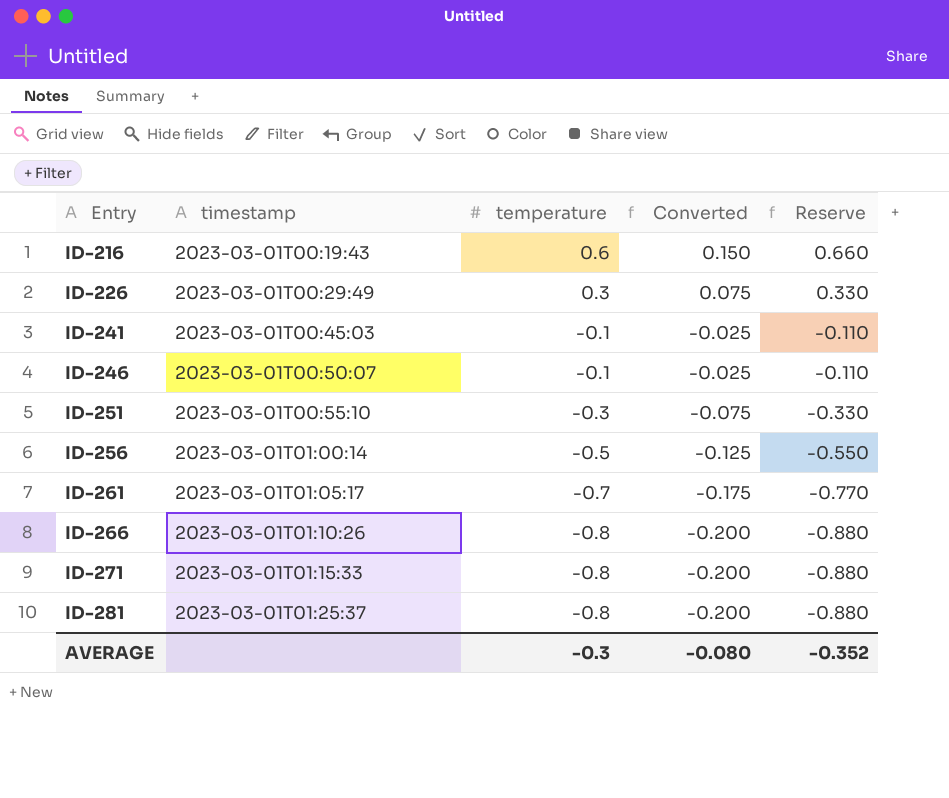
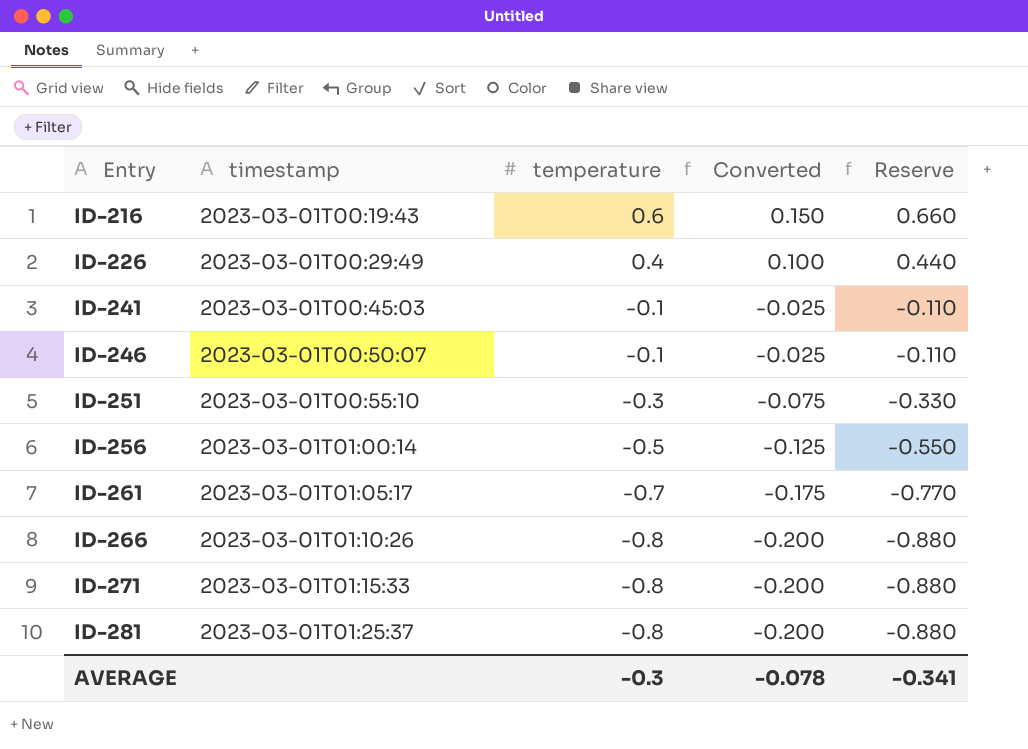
ID-226 | temperature: 0.3 -> 0.4
ID-226 | Converted: 0.075 -> 0.100
ID-226 | Reserve: 0.330 -> 0.440
AVERAGE | Converted: -0.080 -> -0.078
AVERAGE | Reserve: -0.352 -> -0.341

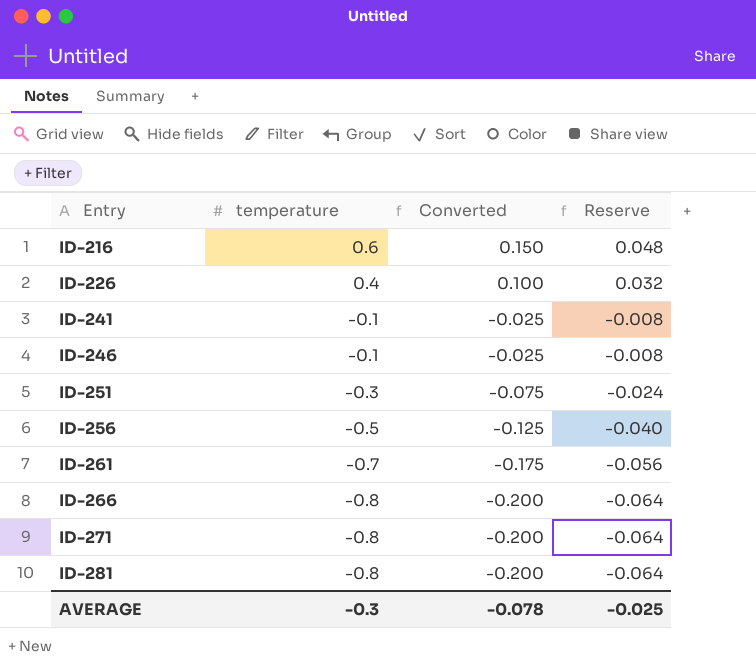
column timestamp | position: 2 -> none
column Reserve | formula: [temperature] * 1.1 -> [temperature] * 0.08
AVERAGE | Reserve: -0.341 -> -0.025

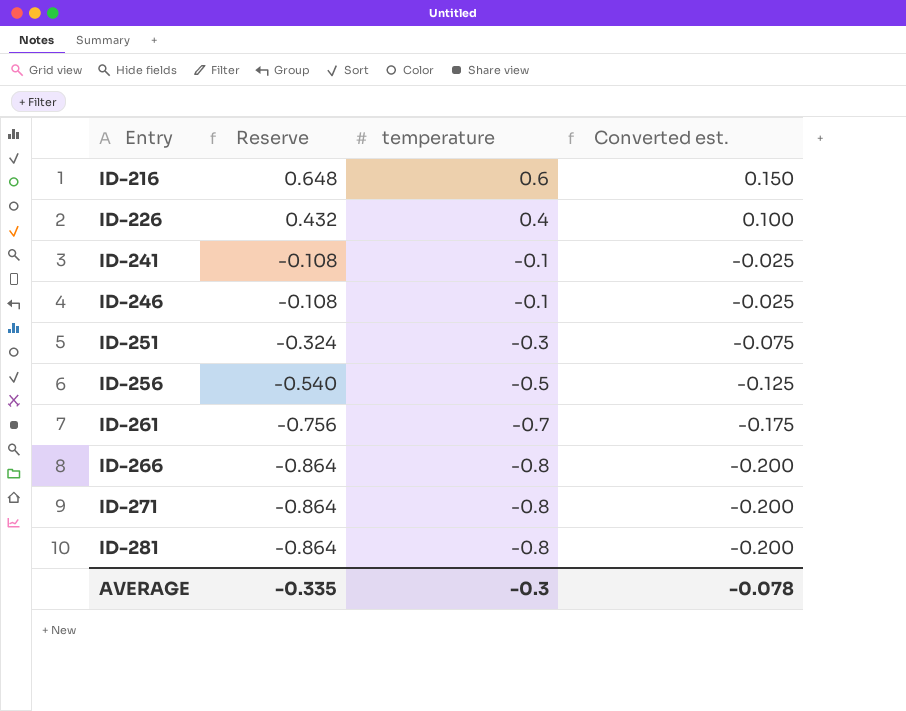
column Reserve | formula: [temperature] * 0.08 -> [temperature] * 1.08
column Reserve | position: 4 -> 2
column name: Converted -> Converted est.
AVERAGE | Reserve: -0.025 -> -0.335

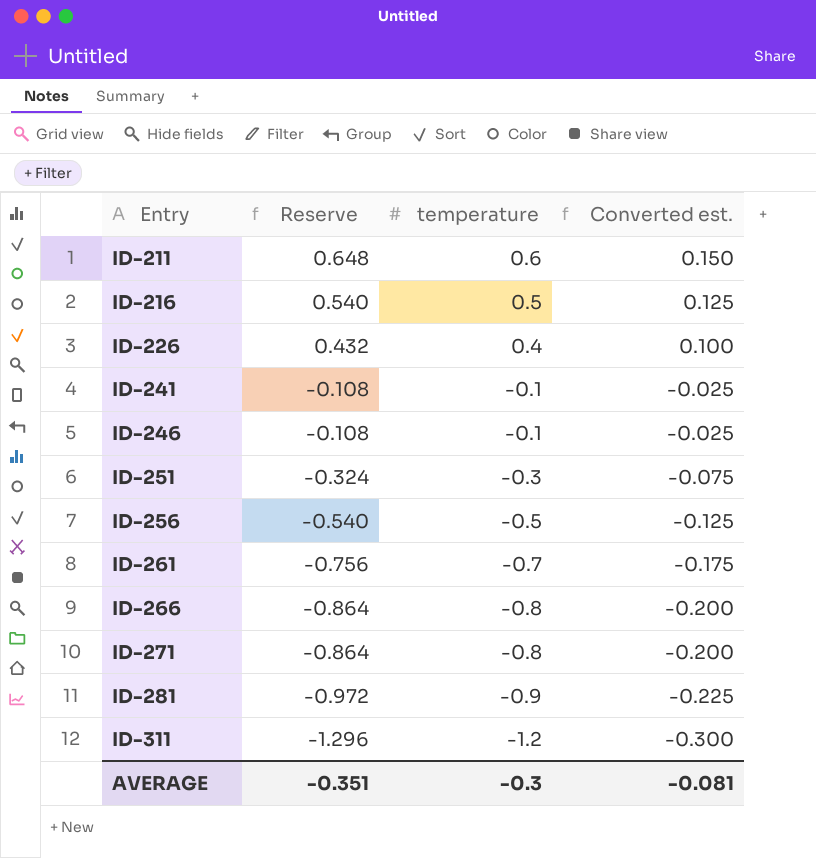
row ID-211: none -> 0.648 | 0.6 | 0.150
ID-216 | Reserve: 0.648 -> 0.540
ID-216 | temperature: 0.6 -> 0.5
ID-216 | Converted est.: 0.150 -> 0.125
ID-281 | Reserve: -0.864 -> -0.972
ID-281 | temperature: -0.8 -> -0.9
ID-281 | Converted est.: -0.200 -> -0.225
row ID-311: none -> -1.296 | -1.2 | -0.300
AVERAGE | Reserve: -0.335 -> -0.351
AVERAGE | Converted est.: -0.078 -> -0.081

